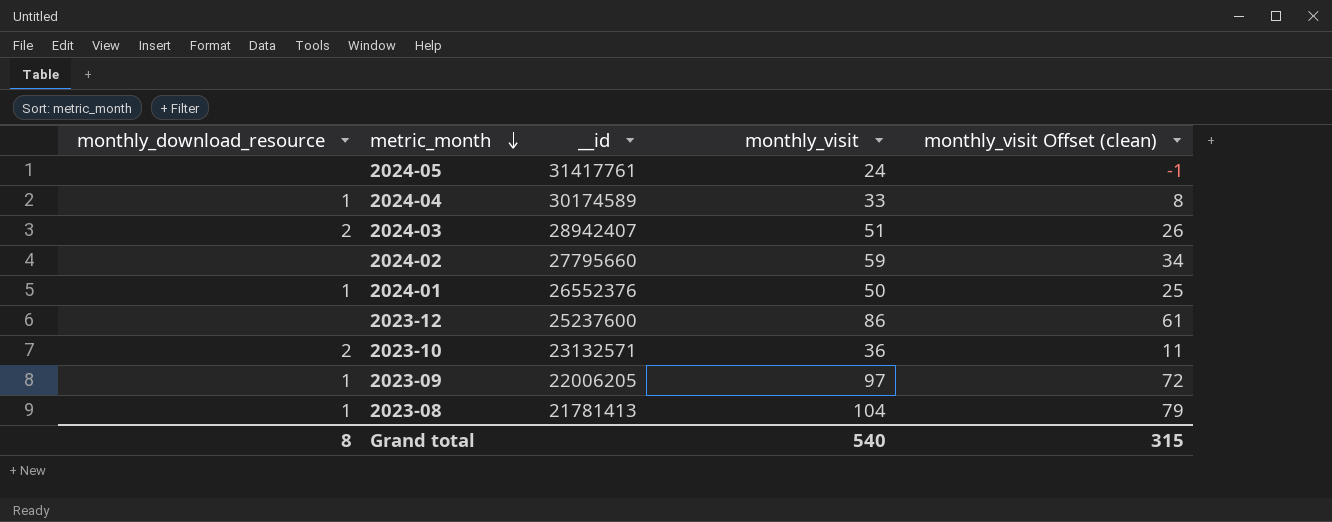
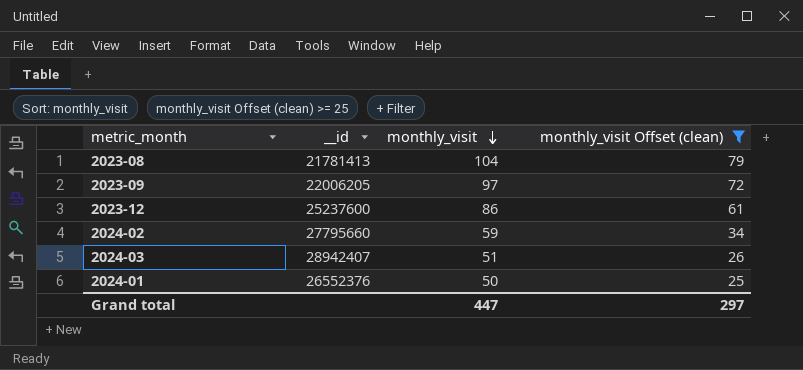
filter: none -> monthly_visit Offset (clean) >= 25
row order: metric_month descending -> monthly_visit descending
column monthly_download_resource | position: 1 -> none
Grand total | monthly_visit: 540 -> 447
Grand total | monthly_visit Offset (clean): 315 -> 297

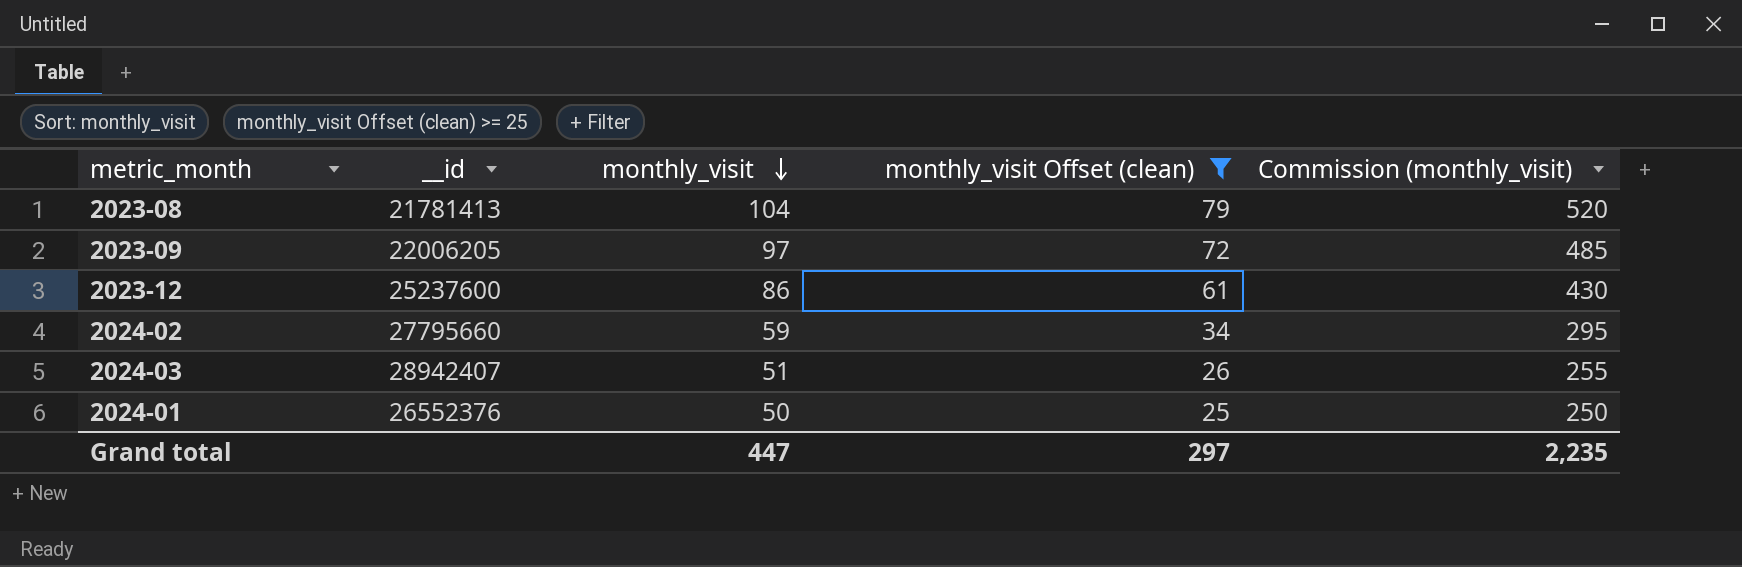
column Commission (monthly_visit) | formula: none -> [monthly_visit] * 5

